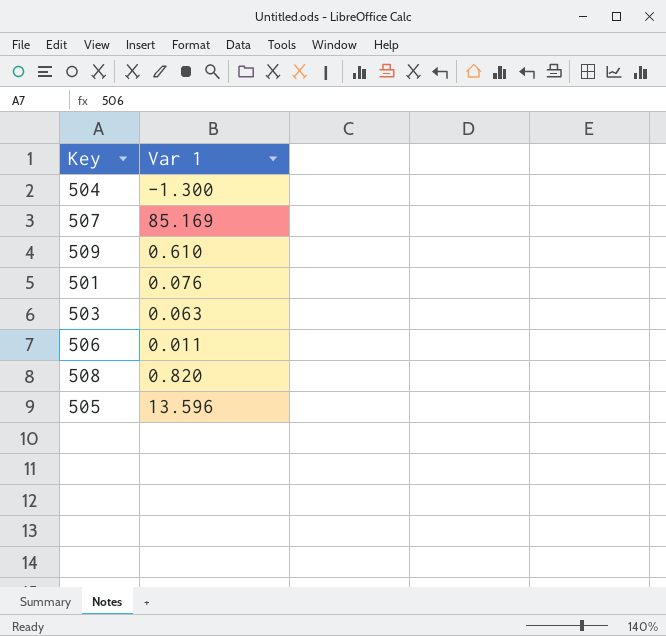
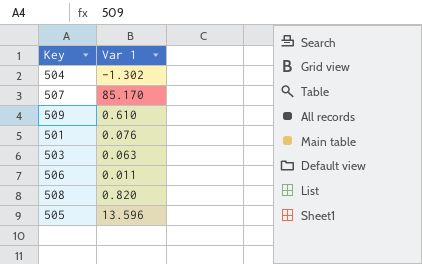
504 | Var 1: -1.300 -> -1.302
507 | Var 1: 85.169 -> 85.170

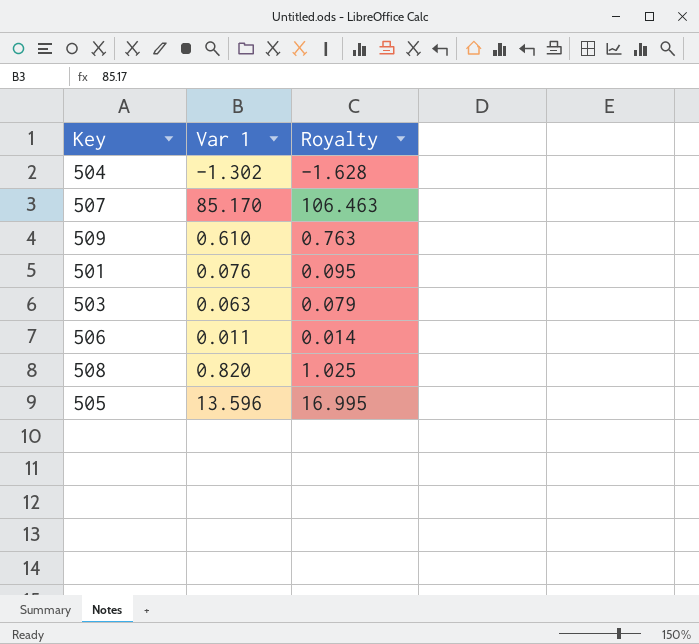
column Royalty | formula: none -> [Var 1] * 1.25

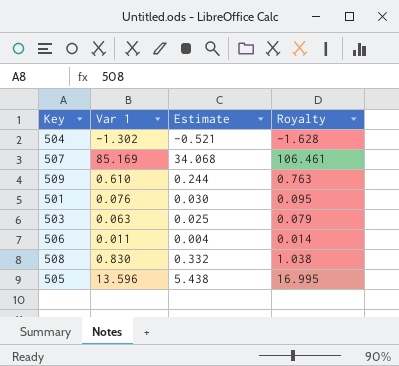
column Estimate | formula: none -> [Var 1] * 0.4
507 | Var 1: 85.170 -> 85.169
507 | Royalty: 106.463 -> 106.461
508 | Var 1: 0.820 -> 0.830
508 | Royalty: 1.025 -> 1.038

